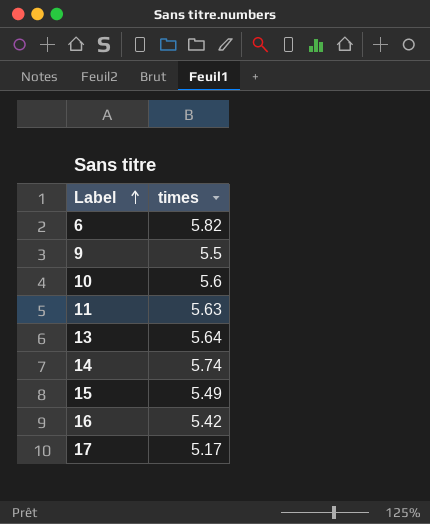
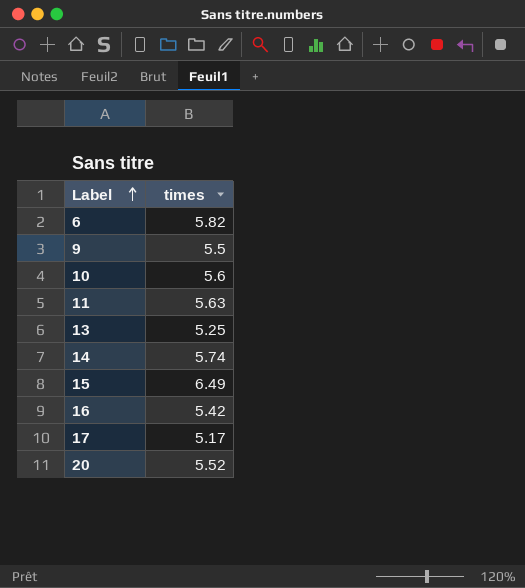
13 | times: 5.64 -> 5.25
15 | times: 5.49 -> 6.49
row 20: none -> 5.52

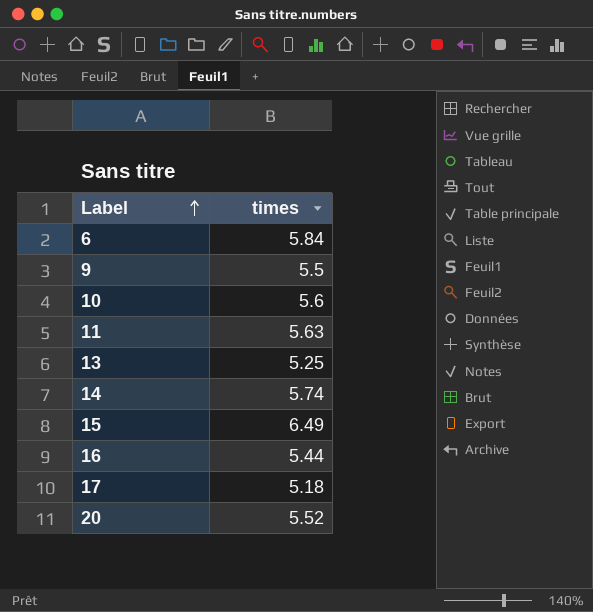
6 | times: 5.82 -> 5.84
16 | times: 5.42 -> 5.44
17 | times: 5.17 -> 5.18

